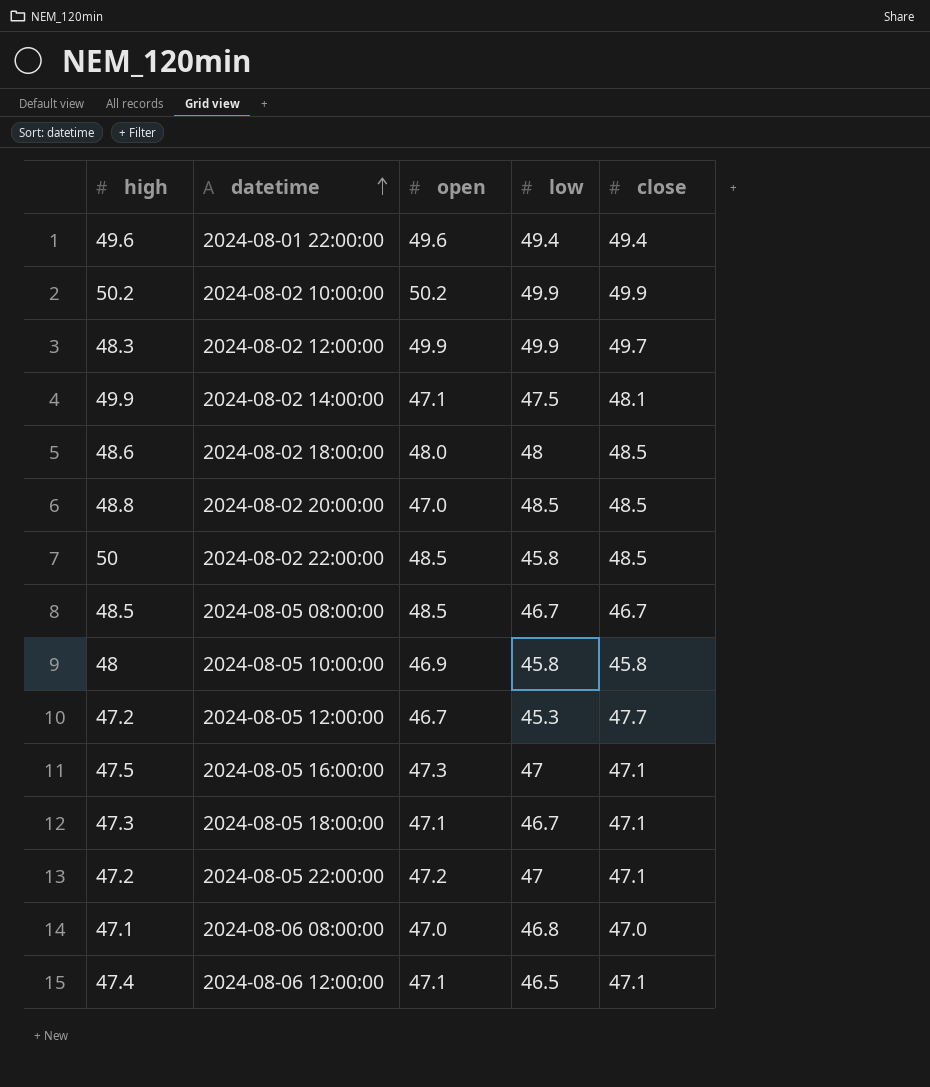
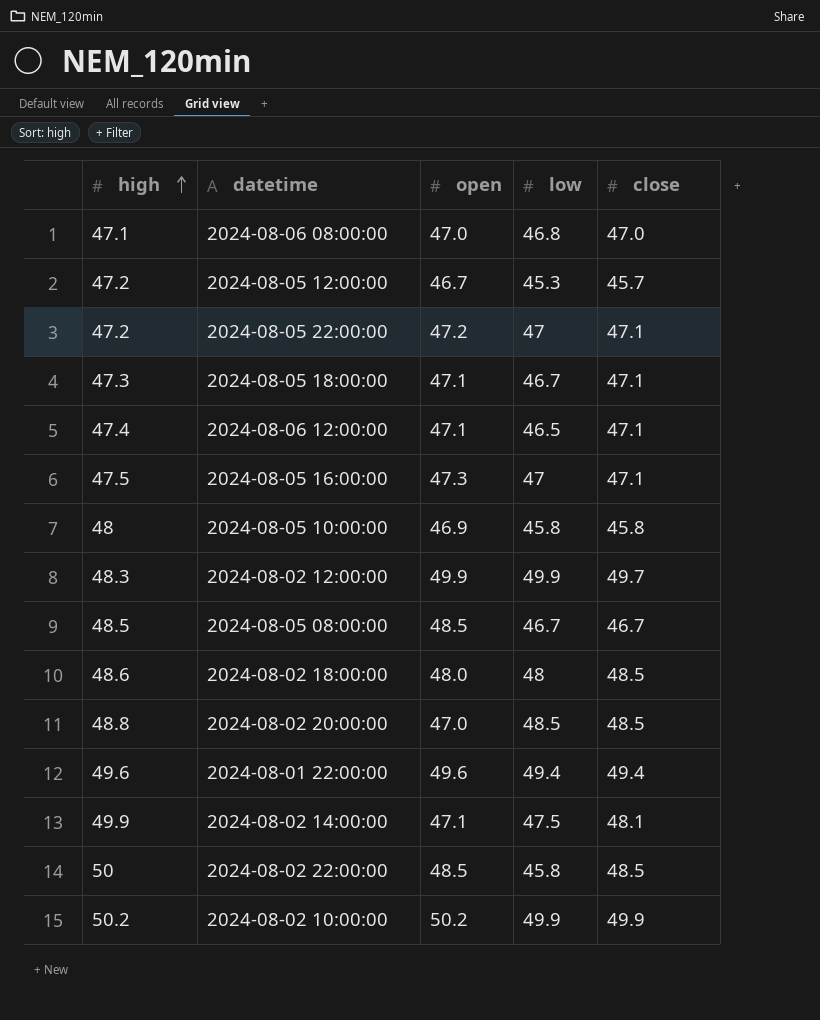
row order: datetime ascending -> high ascending
2024-08-05 12:00:00 | close: 47.7 -> 45.7

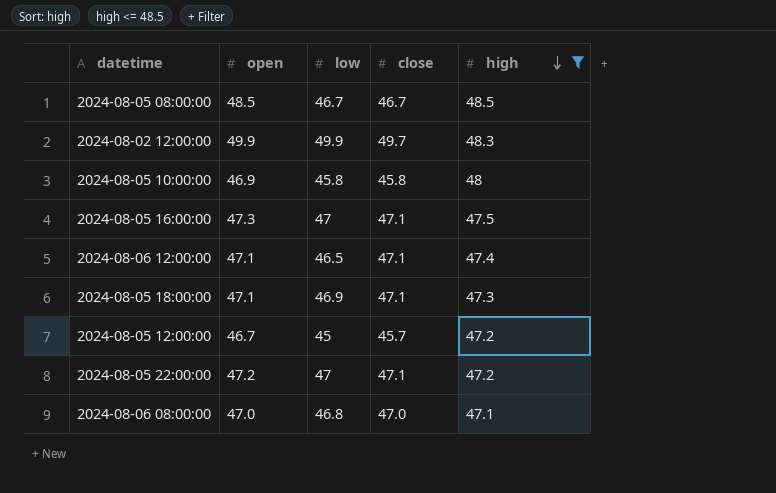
filter: none -> high <= 48.5
row order: high ascending -> high descending
column high | position: 1 -> 5
2024-08-05 18:00:00 | low: 46.7 -> 46.9
2024-08-05 12:00:00 | low: 45.3 -> 45

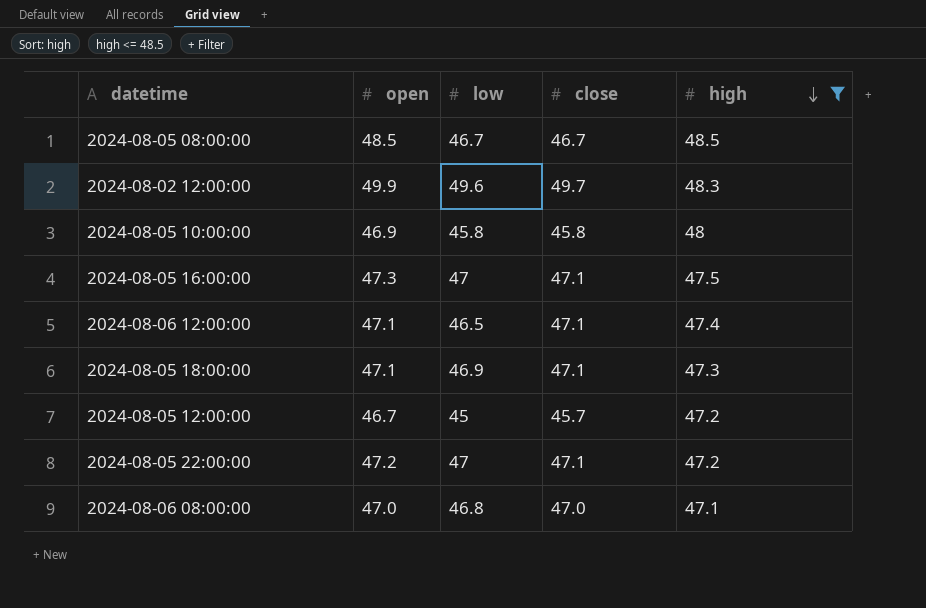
2024-08-02 12:00:00 | low: 49.9 -> 49.6

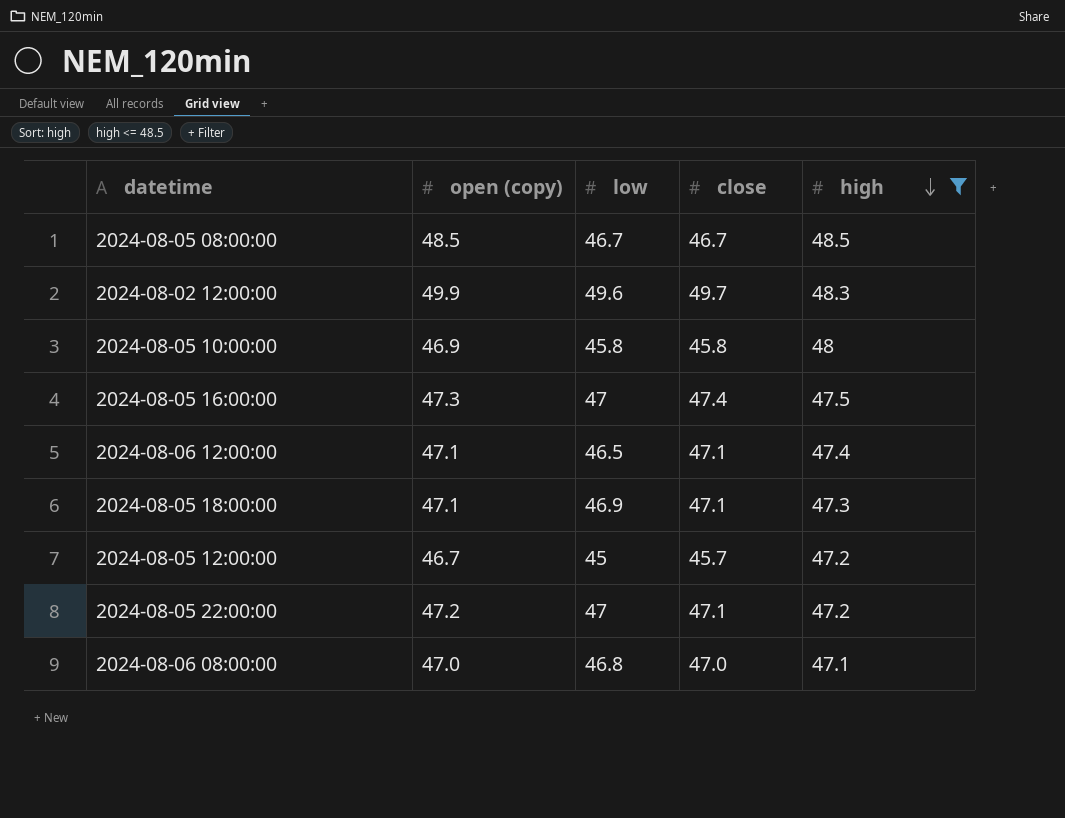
column name: open -> open (copy)
2024-08-05 16:00:00 | close: 47.1 -> 47.4

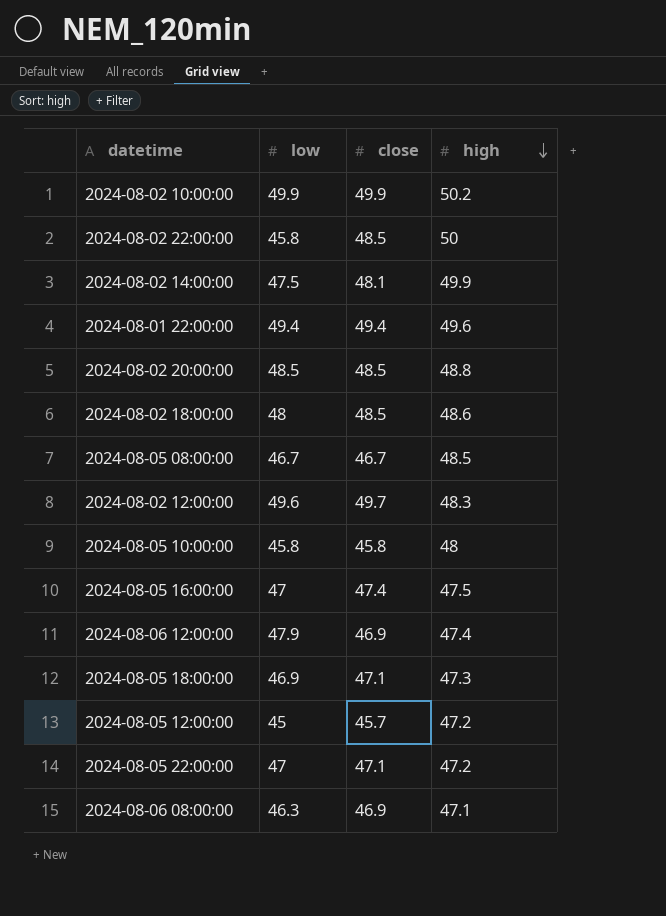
filter: high <= 48.5 -> none
column open (copy) | position: 2 -> none
2024-08-06 12:00:00 | low: 46.5 -> 47.9
2024-08-06 12:00:00 | close: 47.1 -> 46.9
2024-08-06 08:00:00 | low: 46.8 -> 46.3
2024-08-06 08:00:00 | close: 47.0 -> 46.9

